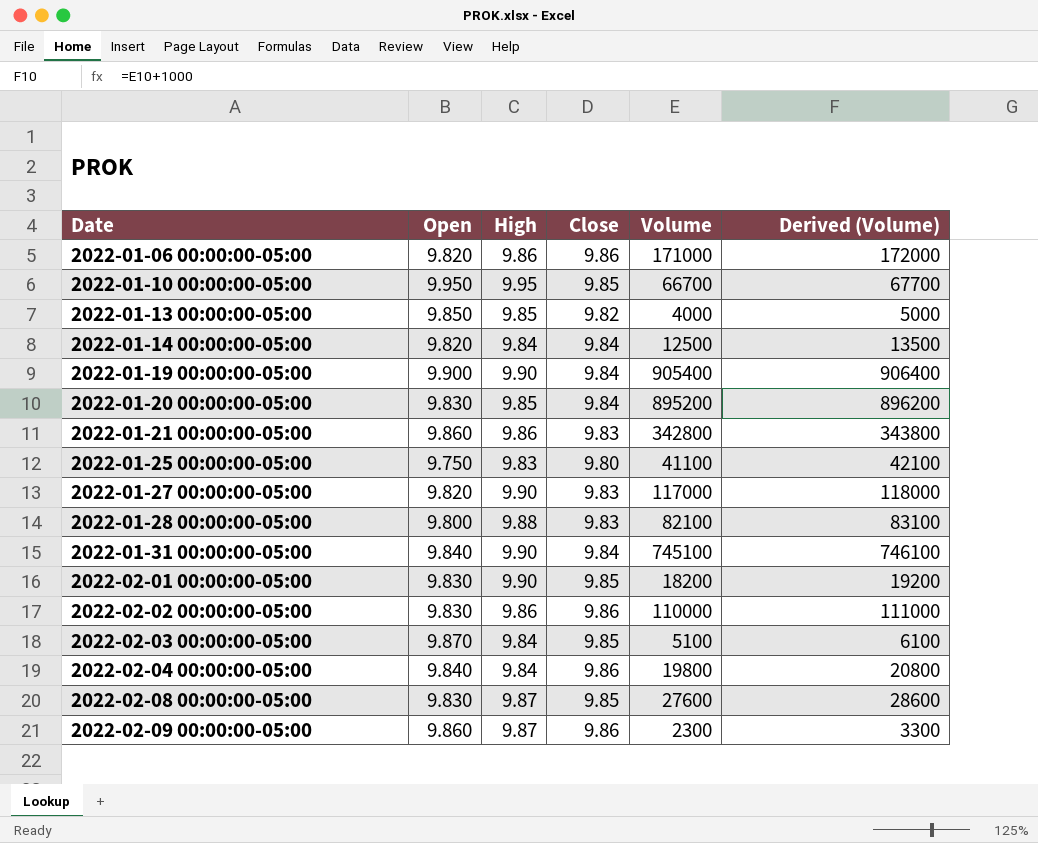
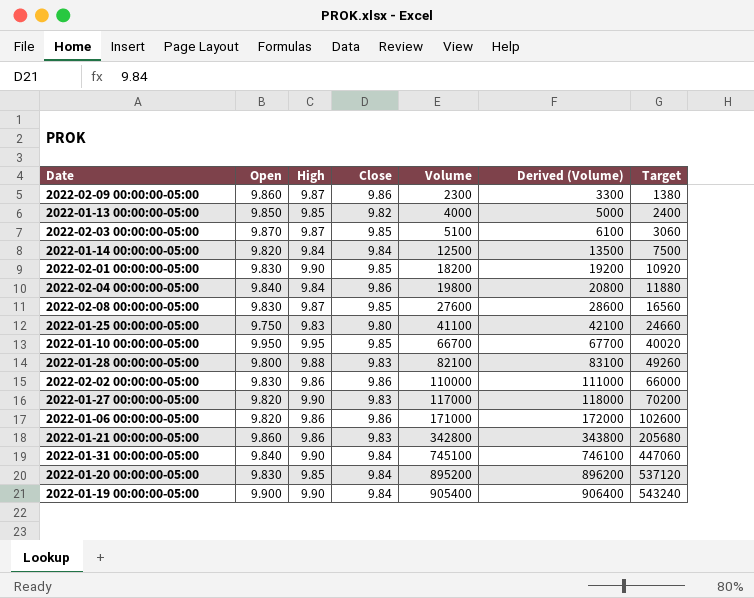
row order: Date ascending -> Volume ascending
column Target | formula: none -> [Volume] * 0.6
2022-02-03 00:00:00-05:00 | High: 9.84 -> 9.87

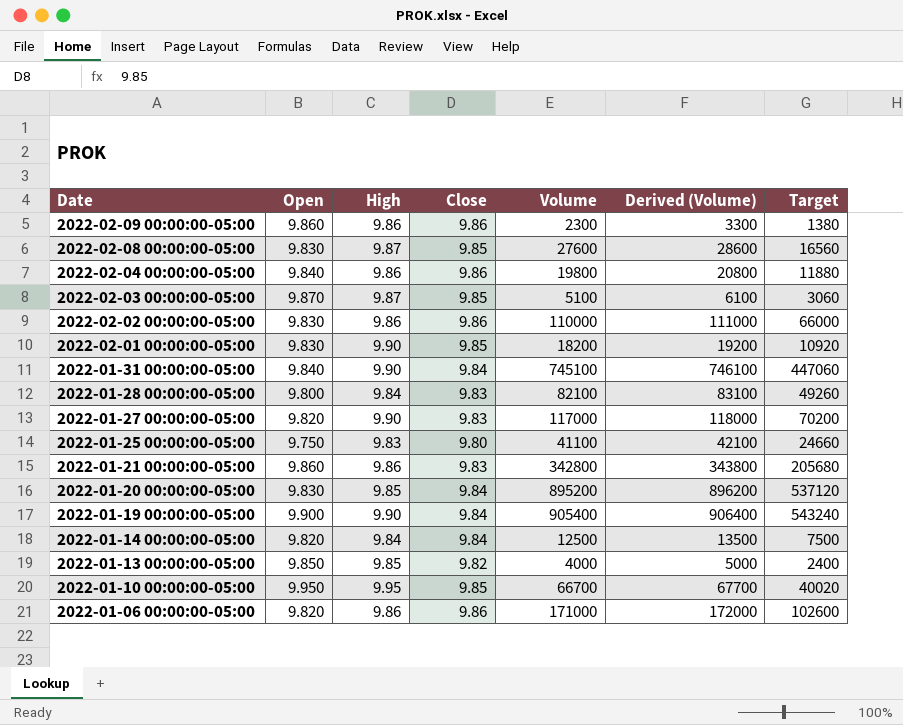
row order: Volume ascending -> Date descending
2022-02-09 00:00:00-05:00 | High: 9.87 -> 9.86
2022-02-04 00:00:00-05:00 | High: 9.84 -> 9.86
2022-01-28 00:00:00-05:00 | High: 9.88 -> 9.84

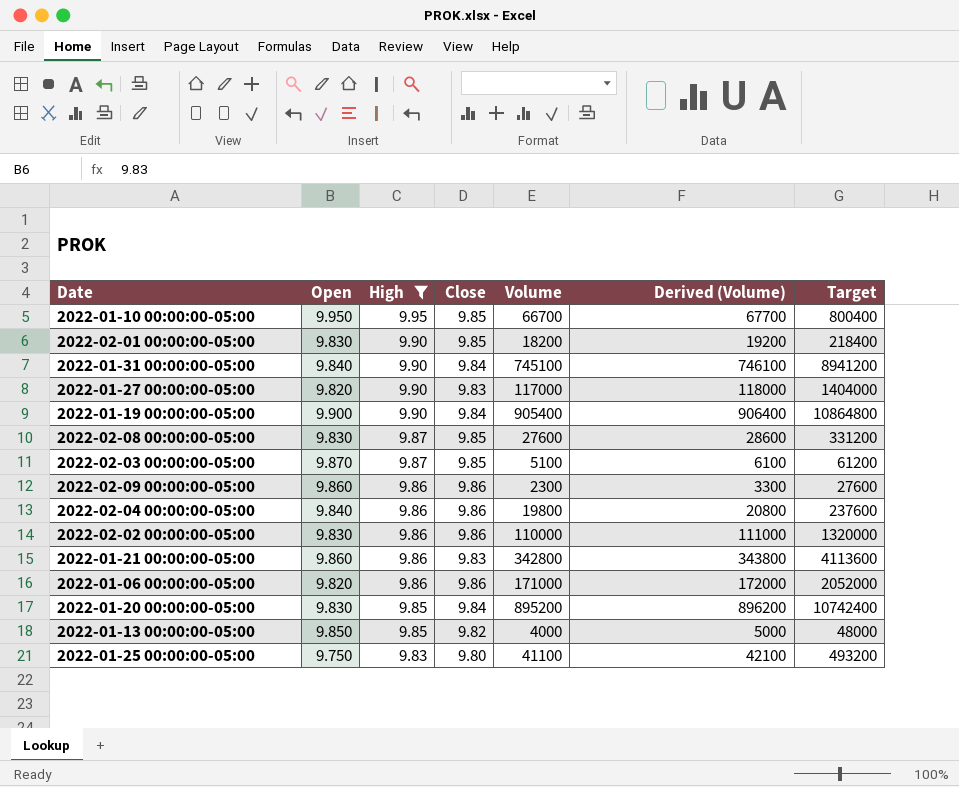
filter: none -> High != 9.84
row order: Date descending -> High descending
column Target | formula: [Volume] * 0.6 -> [Volume] * 12

